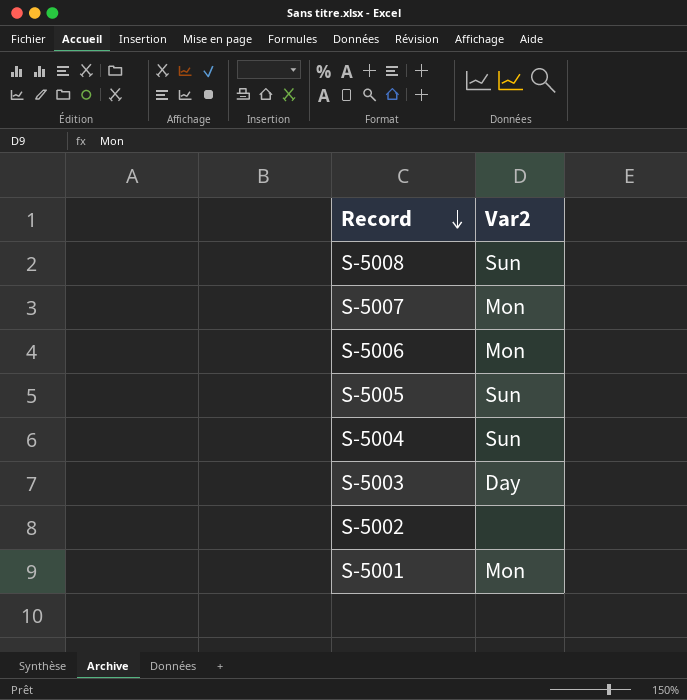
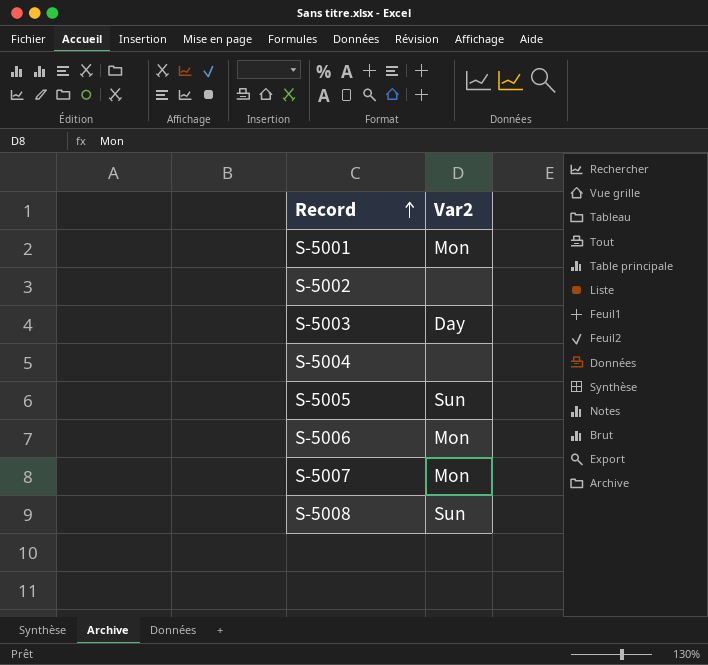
row order: Record descending -> Record ascending
S-5004 | Var2: Sun -> none

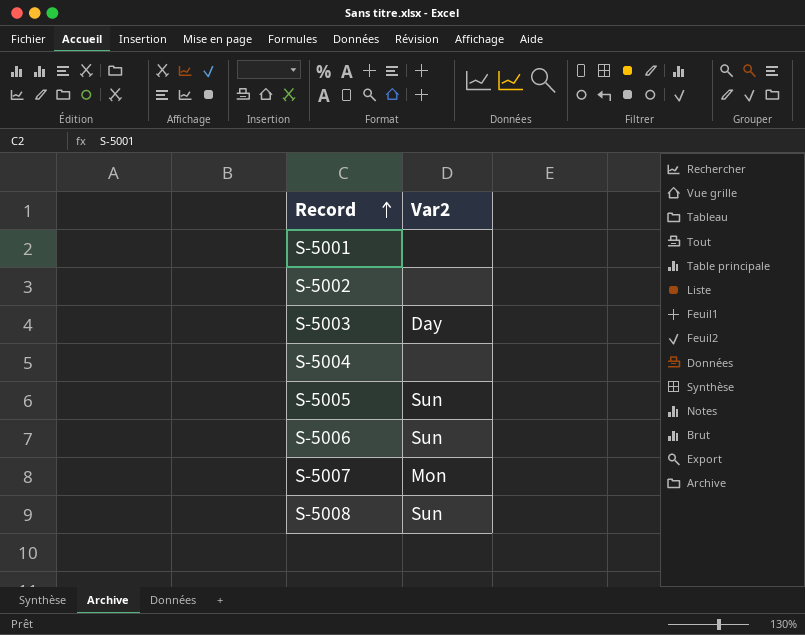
S-5001 | Var2: Mon -> none
S-5006 | Var2: Mon -> Sun

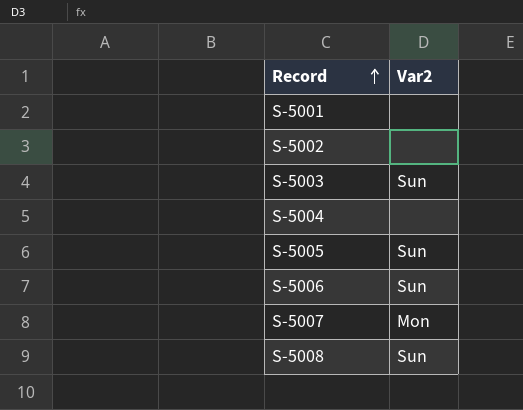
S-5003 | Var2: Day -> Sun

